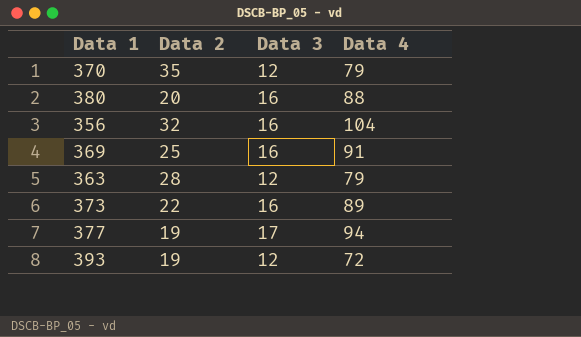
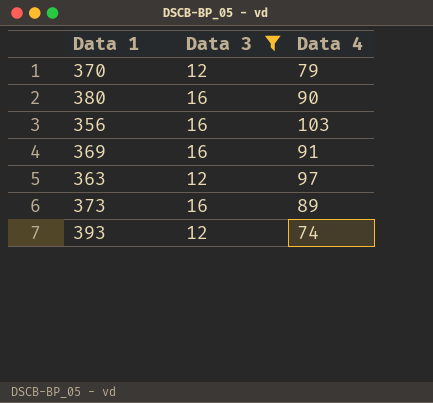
filter: none -> Data 3 != 17
column Data 2 | position: 2 -> none
380 | Data 4: 88 -> 90
356 | Data 4: 104 -> 103
363 | Data 4: 79 -> 97
393 | Data 4: 72 -> 74

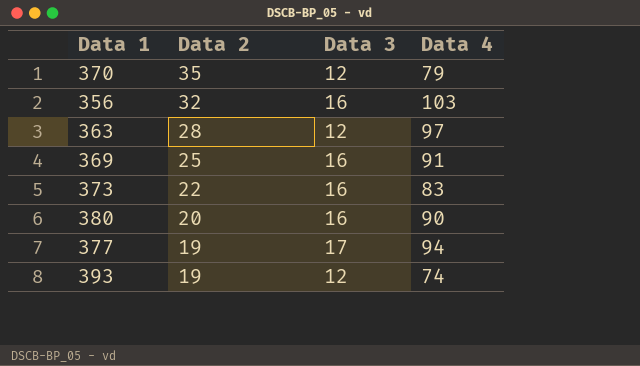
filter: Data 3 != 17 -> none
row order: none -> Data 2 descending
column Data 2 | position: none -> 2
373 | Data 4: 89 -> 83

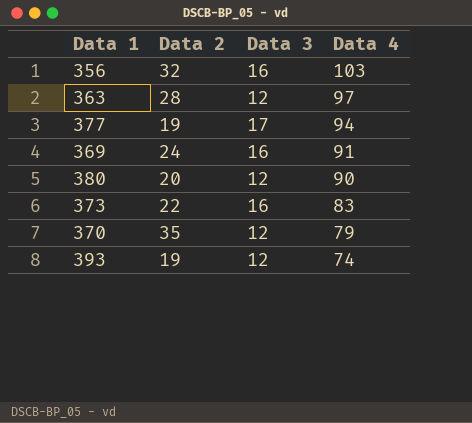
row order: Data 2 descending -> Data 4 descending
369 | Data 2: 25 -> 24
380 | Data 3: 16 -> 12

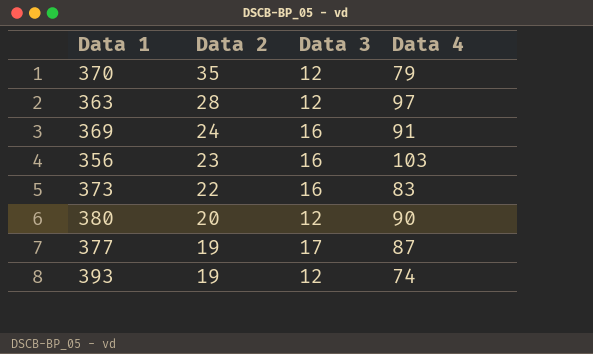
row order: Data 4 descending -> Data 2 descending
356 | Data 2: 32 -> 23
377 | Data 4: 94 -> 87

